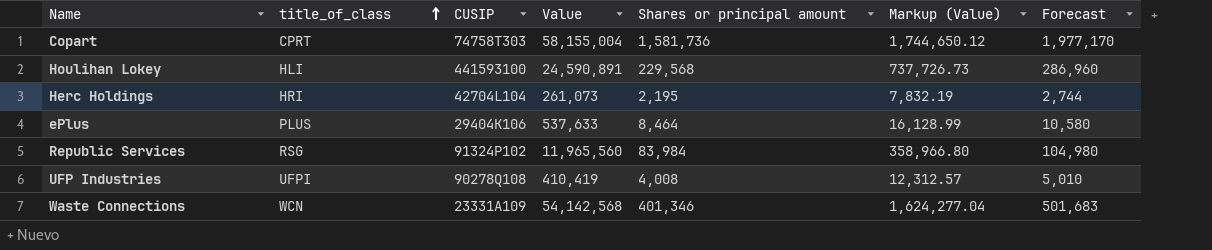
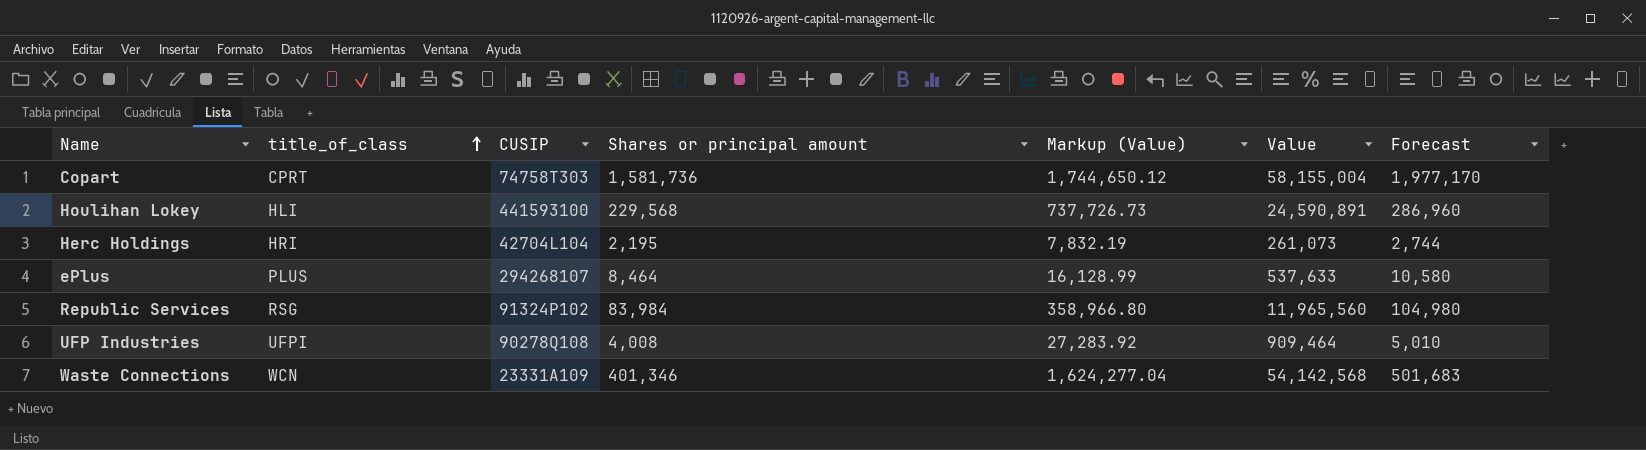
column Value | position: 4 -> 6
ePlus | CUSIP: 29404K106 -> 294268107
UFP Industries | Markup (Value): 12,312.57 -> 27,283.92
UFP Industries | Value: 410,419 -> 909,464

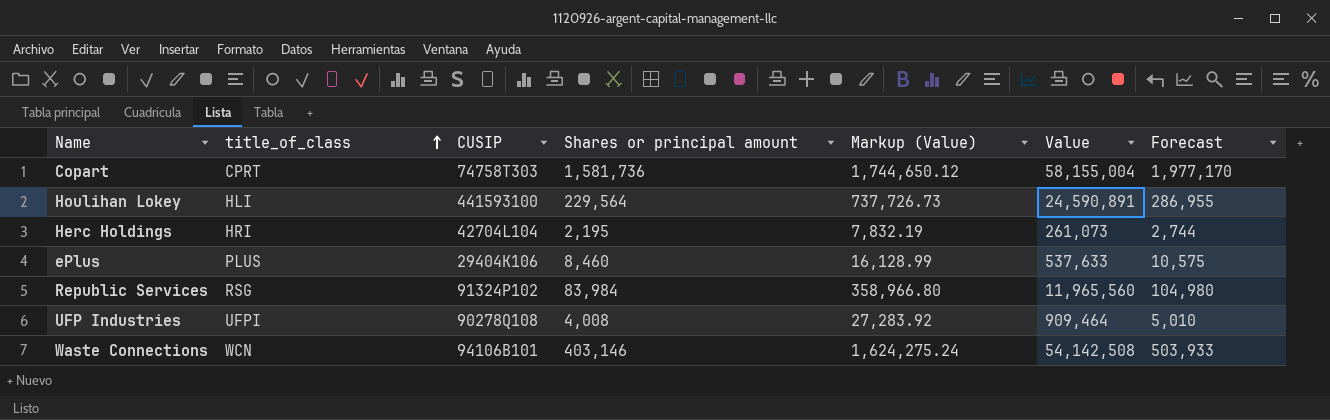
Houlihan Lokey | Shares or principal amount: 229,568 -> 229,564
Houlihan Lokey | Forecast: 286,960 -> 286,955
ePlus | CUSIP: 294268107 -> 29404K106
ePlus | Shares or principal amount: 8,464 -> 8,460
ePlus | Forecast: 10,580 -> 10,575
Waste Connections | CUSIP: 23331A109 -> 94106B101
Waste Connections | Shares or principal amount: 401,346 -> 403,146
Waste Connections | Markup (Value): 1,624,277.04 -> 1,624,275.24
Waste Connections | Value: 54,142,568 -> 54,142,508
Waste Connections | Forecast: 501,683 -> 503,933

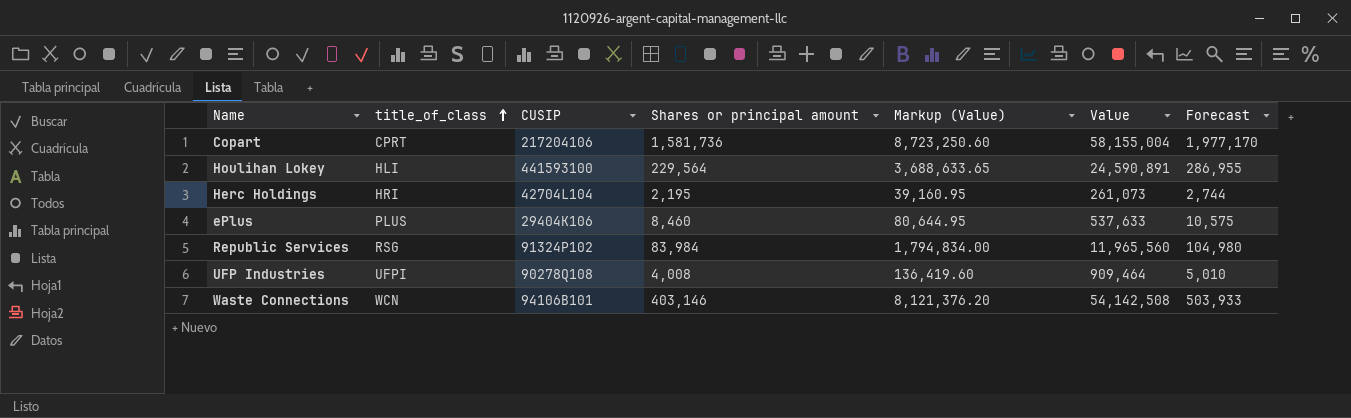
column Markup (Value) | formula: [Value] * 0.03 -> [Value] * 0.15
Copart | CUSIP: 74758T303 -> 217204106

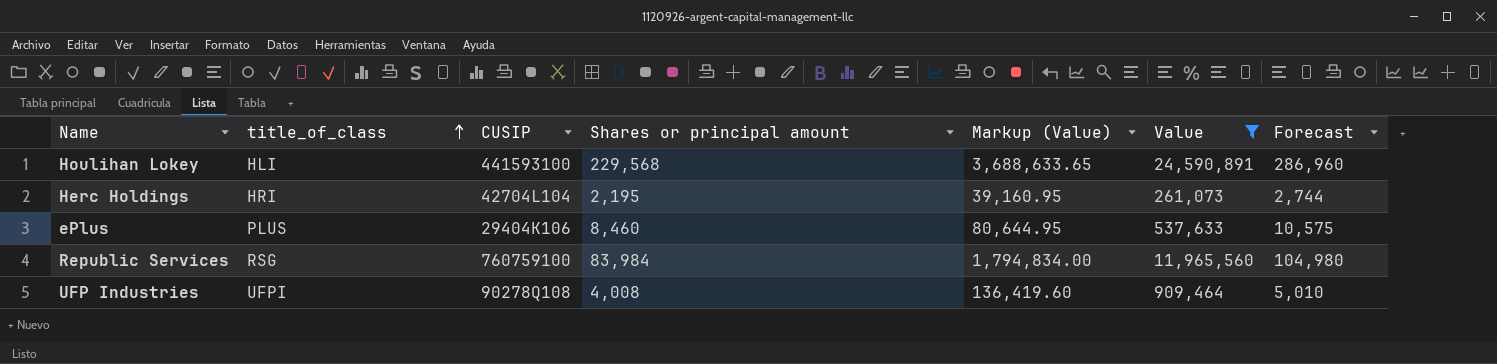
filter: none -> Value <= 24,590,891
Houlihan Lokey | Shares or principal amount: 229,564 -> 229,568
Houlihan Lokey | Forecast: 286,955 -> 286,960
Republic Services | CUSIP: 91324P102 -> 760759100

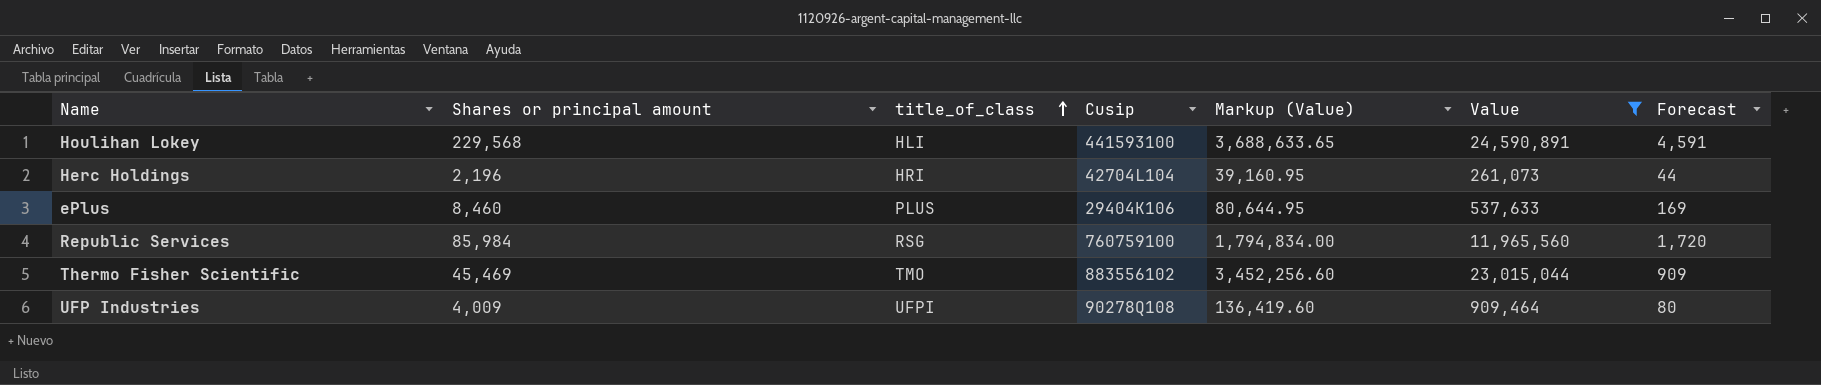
column Shares or principal amount | position: 4 -> 2
column name: CUSIP -> Cusip
column Forecast | formula: [Shares or principal amount] * 1.25 -> [Shares or principal amount] * 0.02
Herc Holdings | Shares or principal amount: 2,195 -> 2,196
Republic Services | Shares or principal amount: 83,984 -> 85,984
row Thermo Fisher Scientific: none -> 45,469 | TMO | 883556102 | 3,452,256.60 | 23,015,044 | 909
UFP Industries | Shares or principal amount: 4,008 -> 4,009

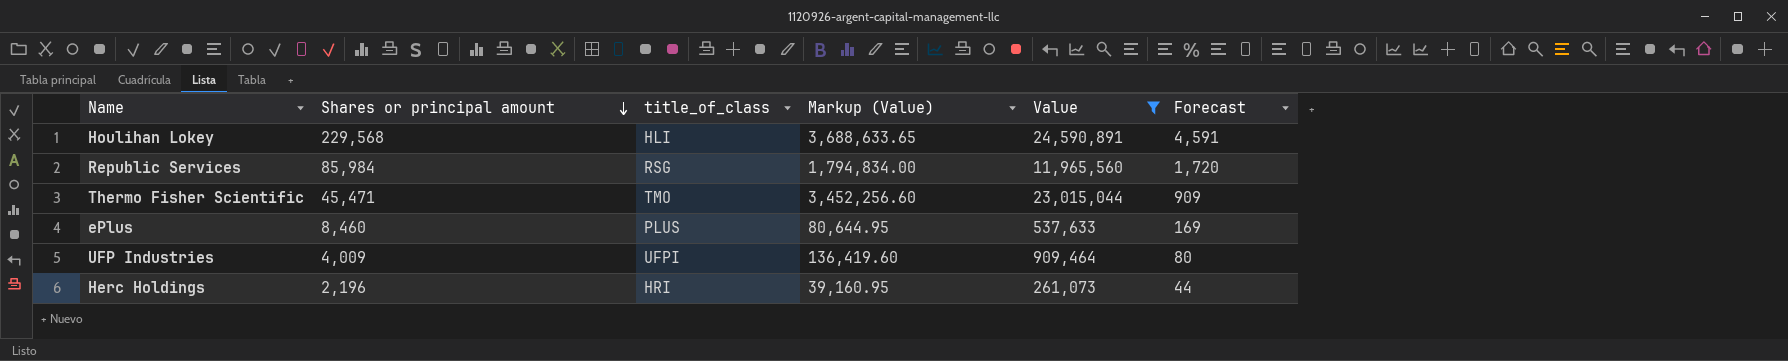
row order: title_of_class ascending -> Shares or principal amount descending
column Cusip | position: 4 -> none
Thermo Fisher Scientific | Shares or principal amount: 45,469 -> 45,471

